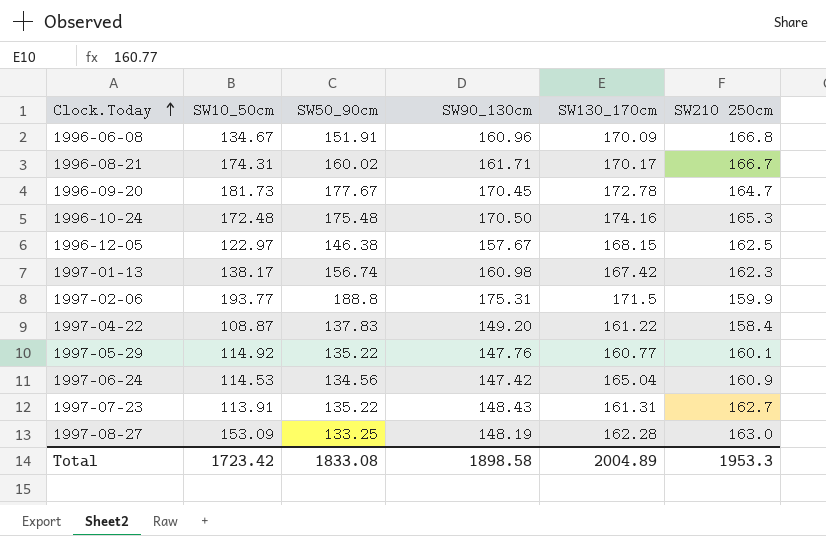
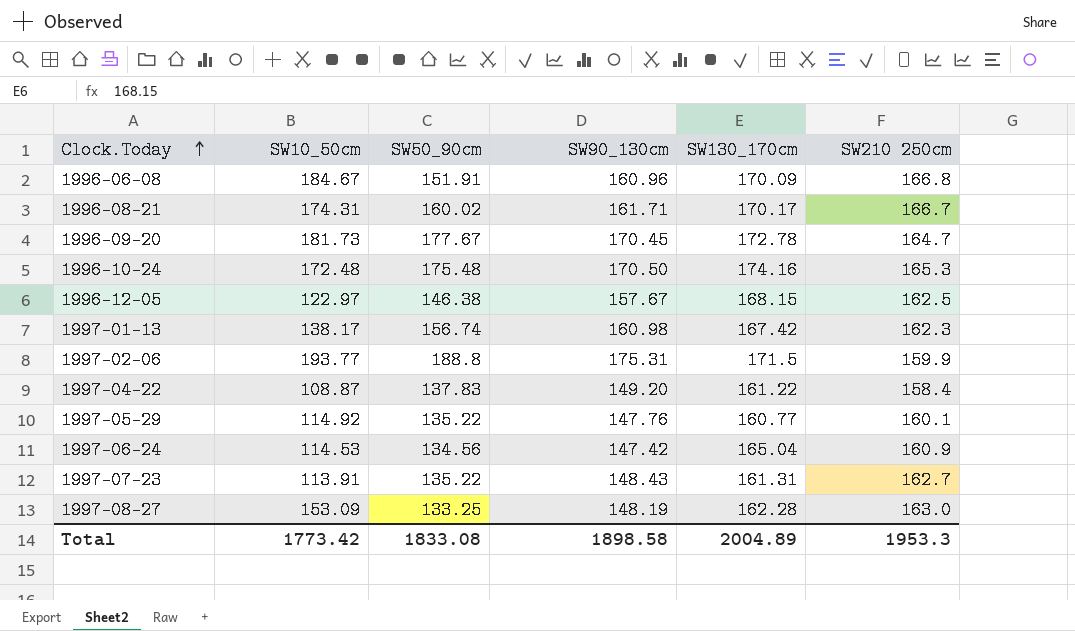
1996-06-08 | SW10_50cm: 134.67 -> 184.67
Total | SW10_50cm: 1723.42 -> 1773.42

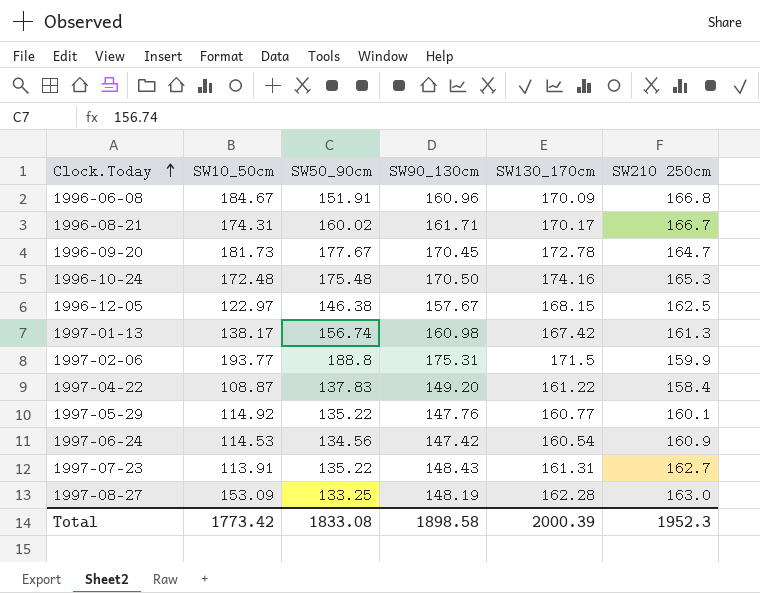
1997-01-13 | SW210 250cm: 162.3 -> 161.3
1997-06-24 | SW130_170cm: 165.04 -> 160.54
Total | SW130_170cm: 2004.89 -> 2000.39
Total | SW210 250cm: 1953.3 -> 1952.3

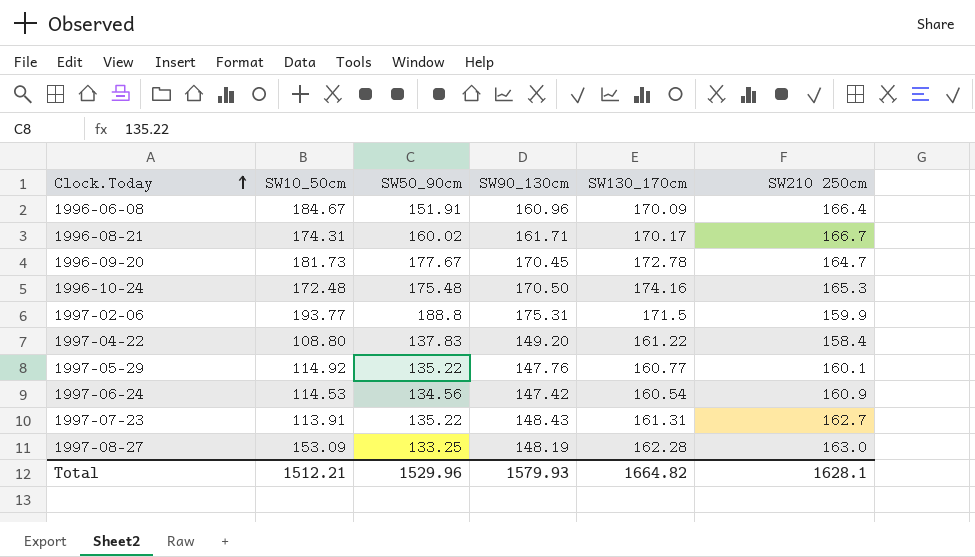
row 1996-12-05: 122.97 | 146.38 | 157.67 | 168.15 | 162.5 -> none
row 1997-01-13: 138.17 | 156.74 | 160.98 | 167.42 | 161.3 -> none
1996-06-08 | SW210 250cm: 166.8 -> 166.4
1997-04-22 | SW10_50cm: 108.87 -> 108.80
Total | SW10_50cm: 1773.42 -> 1512.21
Total | SW50_90cm: 1833.08 -> 1529.96
Total | SW90_130cm: 1898.58 -> 1579.93
Total | SW130_170cm: 2000.39 -> 1664.82
Total | SW210 250cm: 1952.3 -> 1628.1

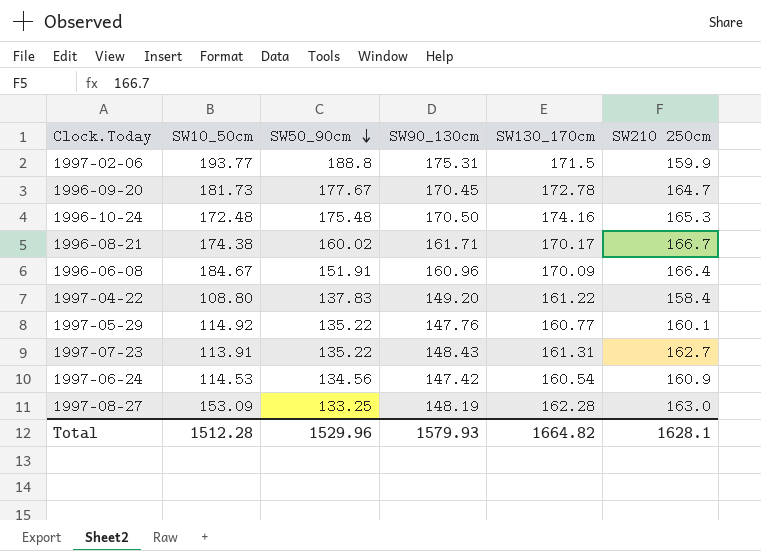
row order: Clock.Today ascending -> SW50_90cm descending
1996-08-21 | SW10_50cm: 174.31 -> 174.38
Total | SW10_50cm: 1512.21 -> 1512.28

